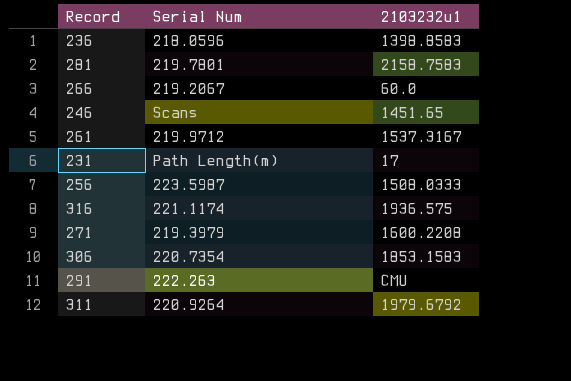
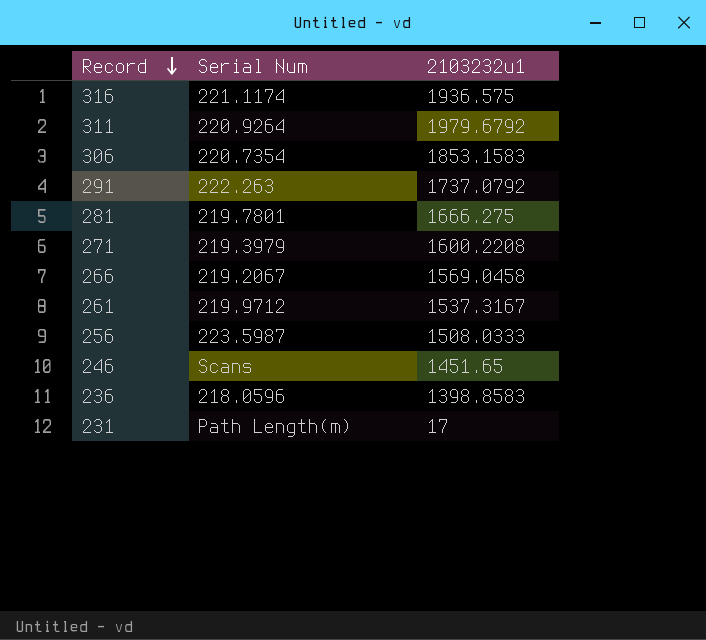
row order: none -> Record descending
291 | 2103232u1: CMU -> 1737.0792
281 | 2103232u1: 2158.7583 -> 1666.275
266 | 2103232u1: 60.0 -> 1569.0458

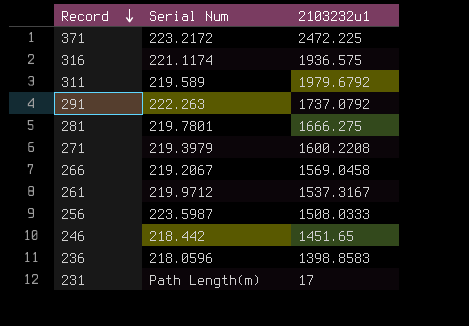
row 306: 220.7354 | 1853.1583 -> none
row 371: none -> 223.2172 | 2472.225
311 | Serial Num: 220.9264 -> 219.589
246 | Serial Num: Scans -> 218.442

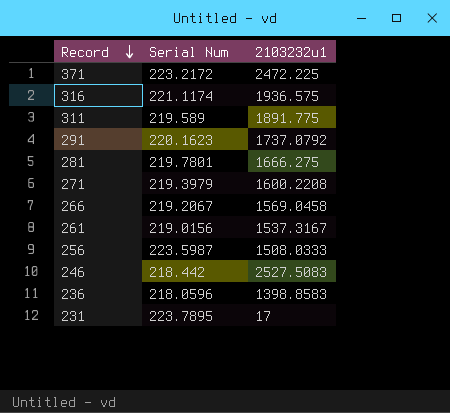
311 | 2103232u1: 1979.6792 -> 1891.775
291 | Serial Num: 222.263 -> 220.1623
261 | Serial Num: 219.9712 -> 219.0156
246 | 2103232u1: 1451.65 -> 2527.5083
231 | Serial Num: Path Length(m) -> 223.7895

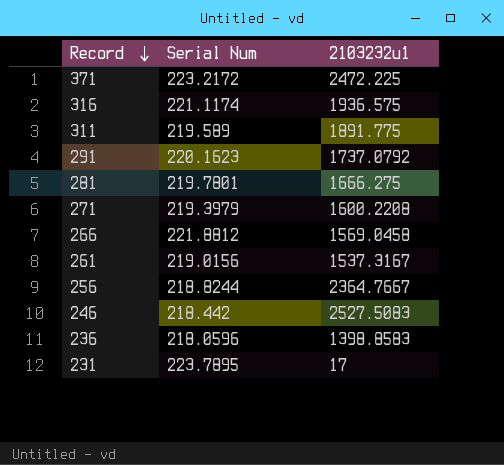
266 | Serial Num: 219.2067 -> 221.8812
256 | Serial Num: 223.5987 -> 218.8244
256 | 2103232u1: 1508.0333 -> 2364.7667

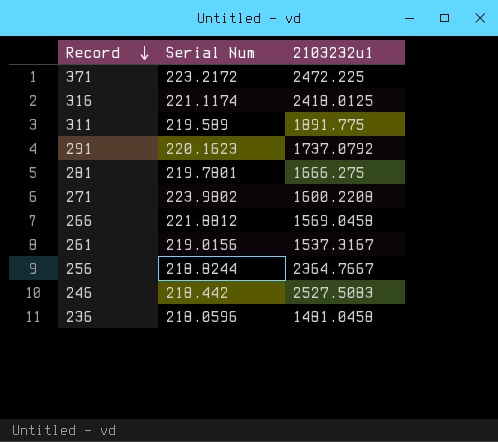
row 231: 223.7895 | 17 -> none
316 | 2103232u1: 1936.575 -> 2418.0125
271 | Serial Num: 219.3979 -> 223.9802
236 | 2103232u1: 1398.8583 -> 1481.0458

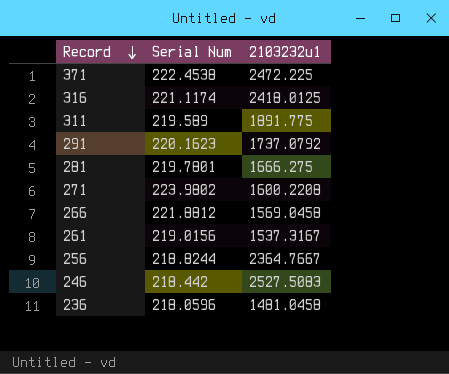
371 | Serial Num: 223.2172 -> 222.4538

